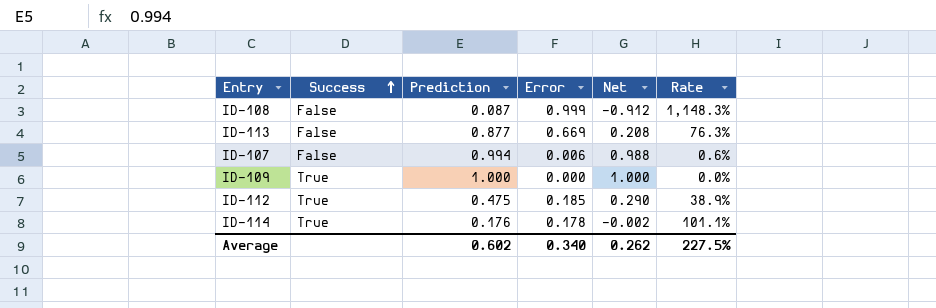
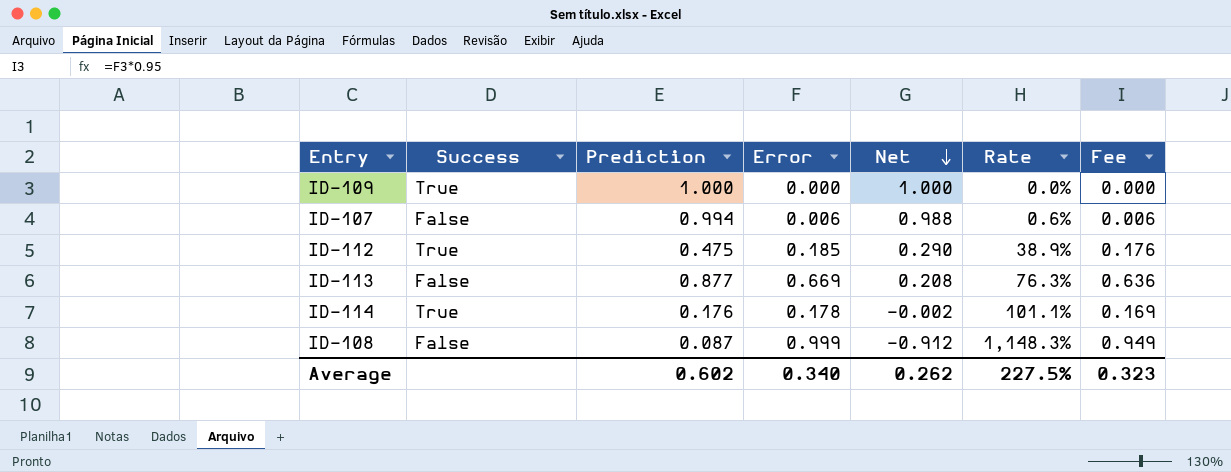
row order: Success ascending -> Net descending
column Fee | formula: none -> [Error] * 0.95

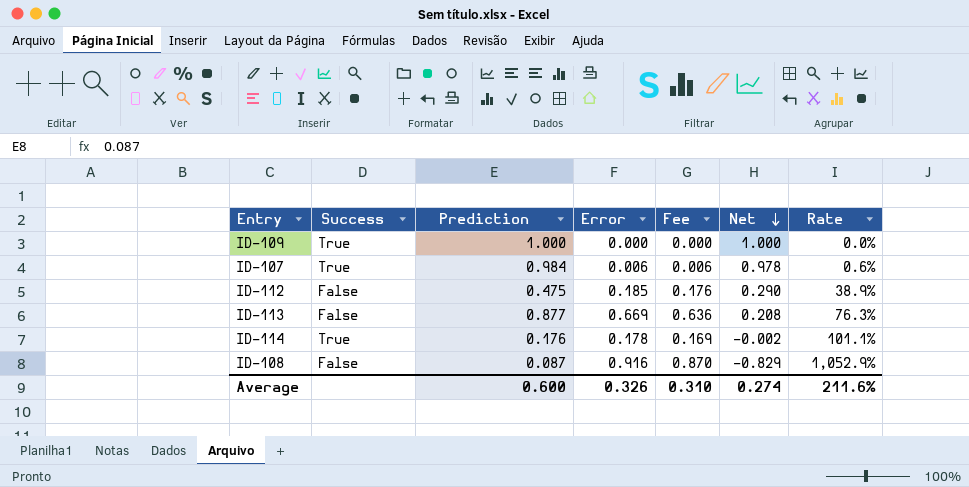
column Fee | position: 7 -> 5
ID-107 | Success: False -> True
ID-107 | Prediction: 0.994 -> 0.984
ID-107 | Net: 0.988 -> 0.978
ID-112 | Success: True -> False
ID-108 | Error: 0.999 -> 0.916
ID-108 | Fee: 0.949 -> 0.870
ID-108 | Net: -0.912 -> -0.829
ID-108 | Rate: 1,148.3% -> 1,052.9%
Average | Prediction: 0.602 -> 0.600
Average | Error: 0.340 -> 0.326
Average | Fee: 0.323 -> 0.310
Average | Net: 0.262 -> 0.274
Average | Rate: 227.5% -> 211.6%

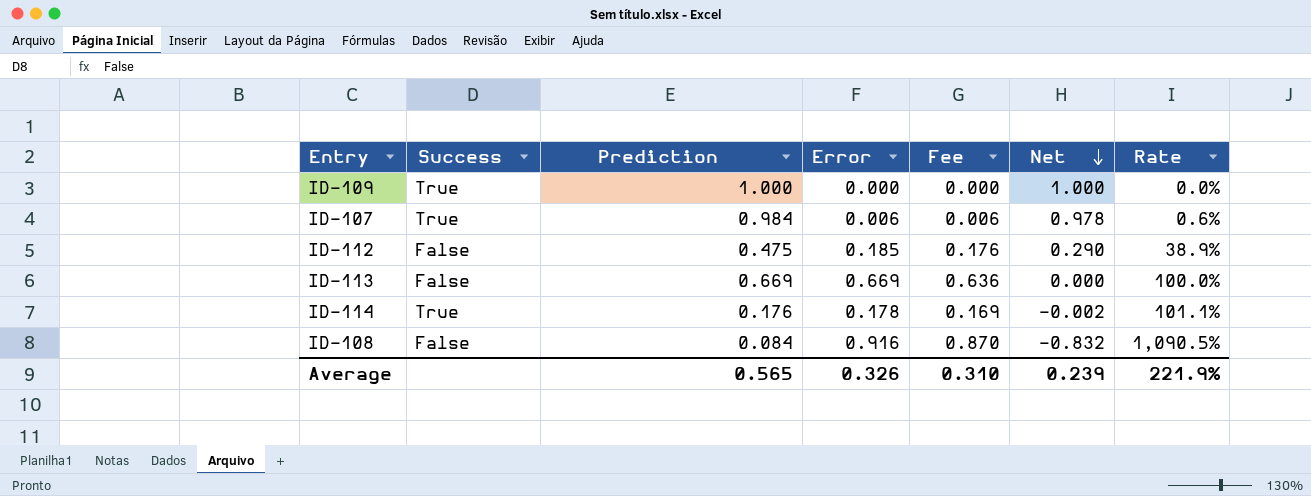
ID-113 | Prediction: 0.877 -> 0.669
ID-113 | Net: 0.208 -> 0.000
ID-113 | Rate: 76.3% -> 100.0%
ID-108 | Prediction: 0.087 -> 0.084
ID-108 | Net: -0.829 -> -0.832
ID-108 | Rate: 1,052.9% -> 1,090.5%
Average | Prediction: 0.600 -> 0.565
Average | Net: 0.274 -> 0.239
Average | Rate: 211.6% -> 221.9%

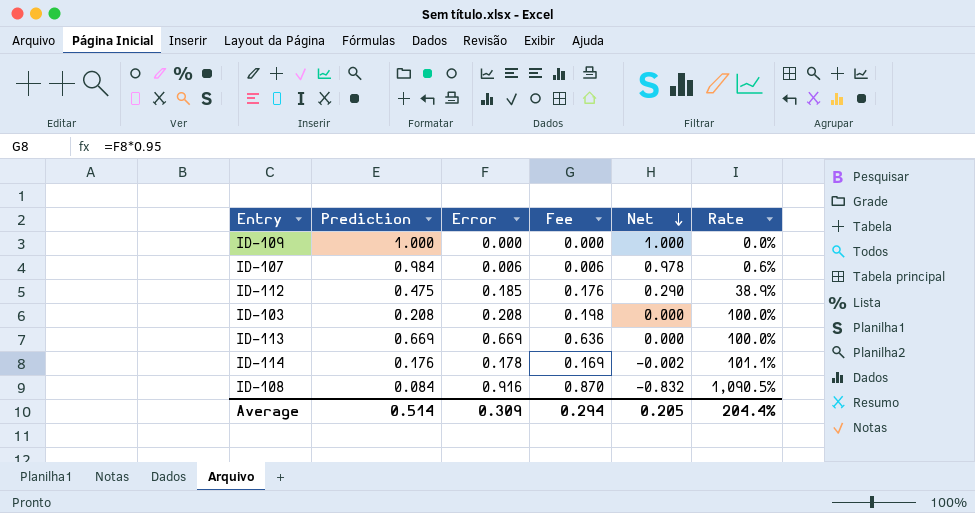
column Success | position: 2 -> none
row ID-103: none -> 0.208 | 0.208 | 0.198 | 0.000 | 100.0%
Average | Prediction: 0.565 -> 0.514
Average | Error: 0.326 -> 0.309
Average | Fee: 0.310 -> 0.294
Average | Net: 0.239 -> 0.205
Average | Rate: 221.9% -> 204.4%

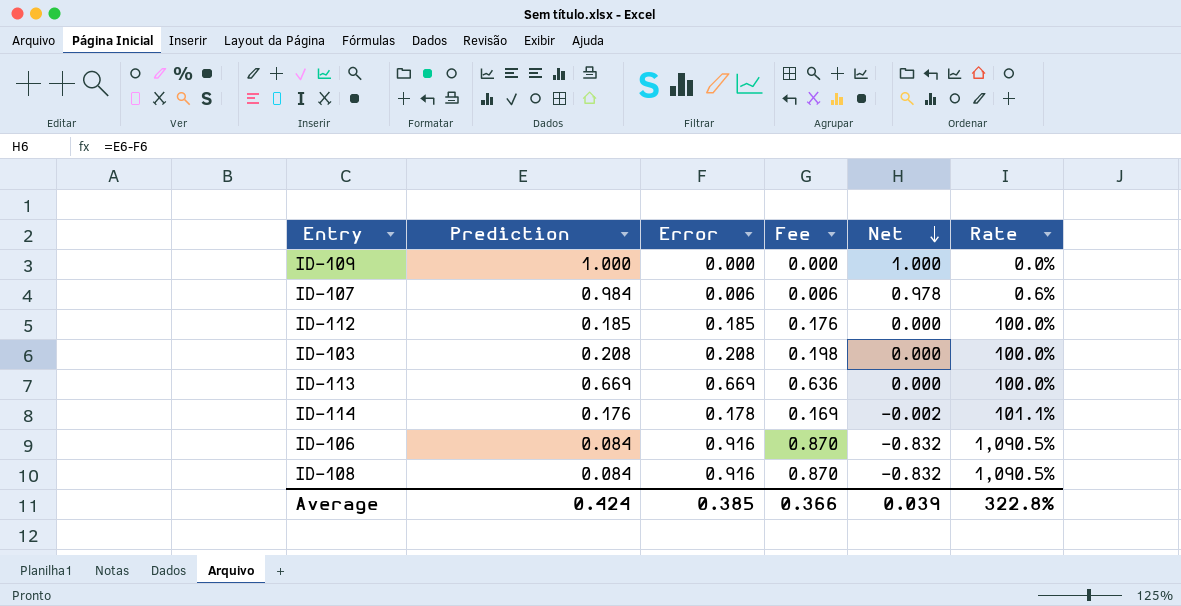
ID-112 | Prediction: 0.475 -> 0.185
ID-112 | Net: 0.290 -> 0.000
ID-112 | Rate: 38.9% -> 100.0%
row ID-106: none -> 0.084 | 0.916 | 0.870 | -0.832 | 1,090.5%
Average | Prediction: 0.514 -> 0.424
Average | Error: 0.309 -> 0.385
Average | Fee: 0.294 -> 0.366
Average | Net: 0.205 -> 0.039
Average | Rate: 204.4% -> 322.8%

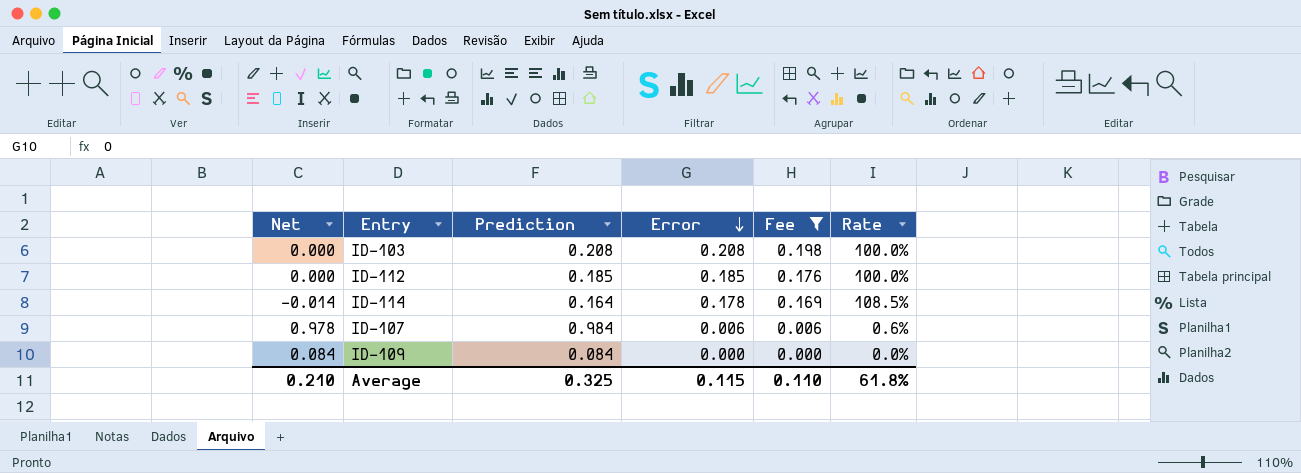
filter: none -> Fee <= 0.198
row order: Net descending -> Error descending
column Net | position: 5 -> 1
ID-114 | Net: -0.002 -> -0.014
ID-114 | Prediction: 0.176 -> 0.164
ID-114 | Rate: 101.1% -> 108.5%
ID-109 | Net: 1.000 -> 0.084
ID-109 | Prediction: 1.000 -> 0.084
Average | Net: 0.039 -> 0.210
Average | Prediction: 0.424 -> 0.325
Average | Error: 0.385 -> 0.115
Average | Fee: 0.366 -> 0.110
Average | Rate: 322.8% -> 61.8%

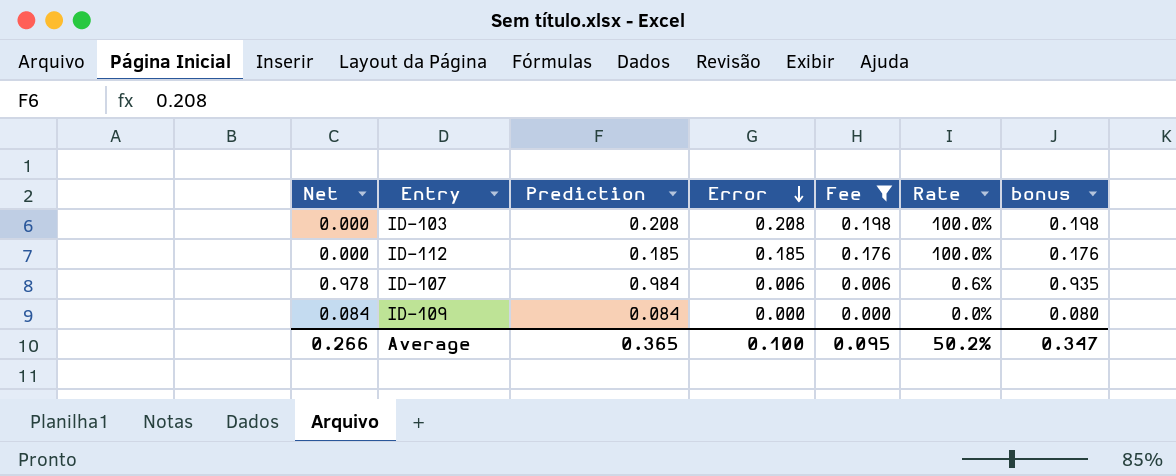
column bonus | formula: none -> [Prediction] * 0.95
row ID-114: -0.014 | 0.164 | 0.178 | 0.169 | 108.5% -> none
Average | Net: 0.210 -> 0.266
Average | Prediction: 0.325 -> 0.365
Average | Error: 0.115 -> 0.100
Average | Fee: 0.110 -> 0.095
Average | Rate: 61.8% -> 50.2%

